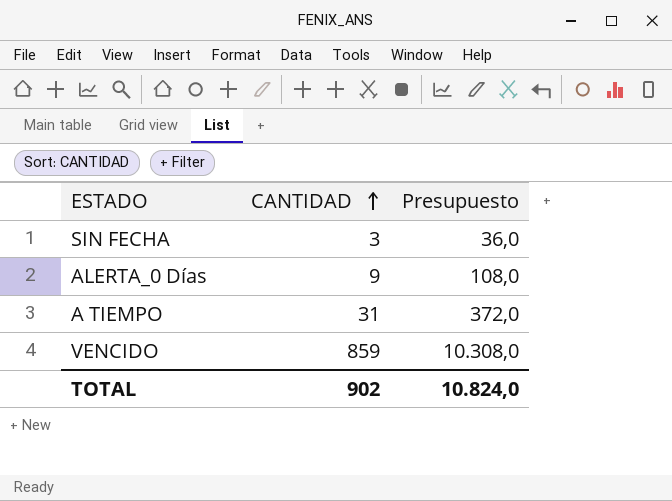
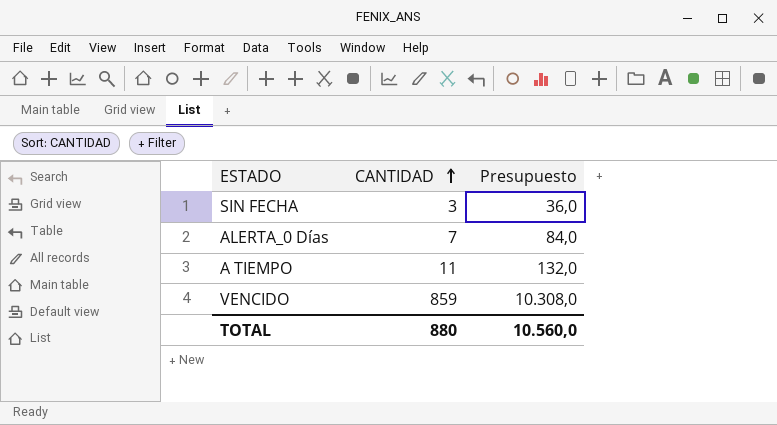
ALERTA_0 Días | CANTIDAD: 9 -> 7
ALERTA_0 Días | Presupuesto: 108,0 -> 84,0
A TIEMPO | CANTIDAD: 31 -> 11
A TIEMPO | Presupuesto: 372,0 -> 132,0
TOTAL | CANTIDAD: 902 -> 880
TOTAL | Presupuesto: 10.824,0 -> 10.560,0

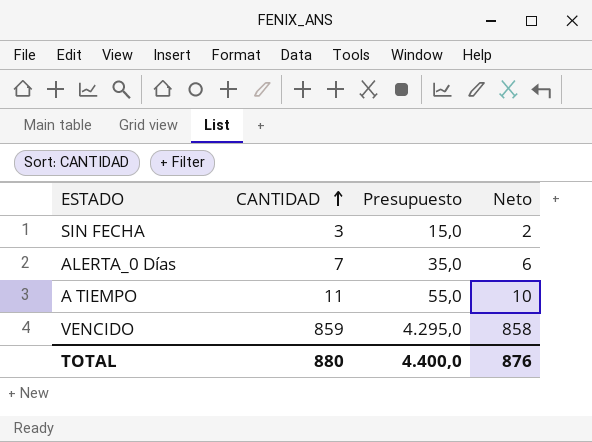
column Presupuesto | formula: [CANTIDAD] * 12 -> [CANTIDAD] * 5
column Neto | formula: none -> [CANTIDAD] - 1
TOTAL | Presupuesto: 10.560,0 -> 4.400,0

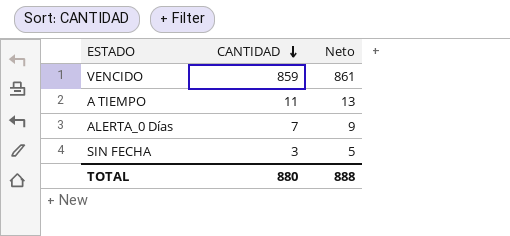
row order: CANTIDAD ascending -> CANTIDAD descending
column Presupuesto | formula: [CANTIDAD] * 5 -> none
column Neto | formula: [CANTIDAD] - 1 -> [CANTIDAD] + 2
TOTAL | Neto: 876 -> 888

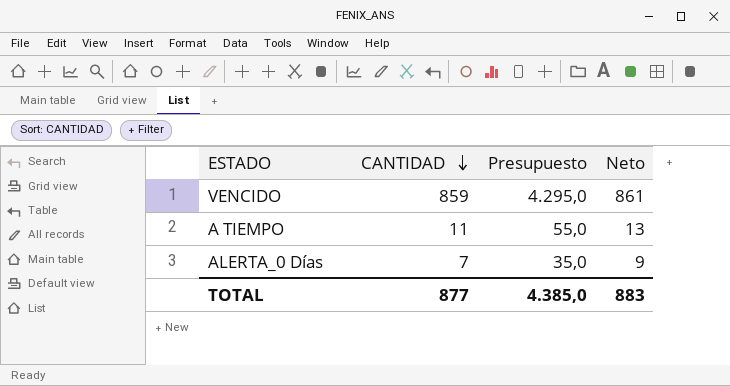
column Presupuesto | formula: none -> [CANTIDAD] * 5
row SIN FECHA: 3 | 5 -> none
TOTAL | CANTIDAD: 880 -> 877
TOTAL | Neto: 888 -> 883

